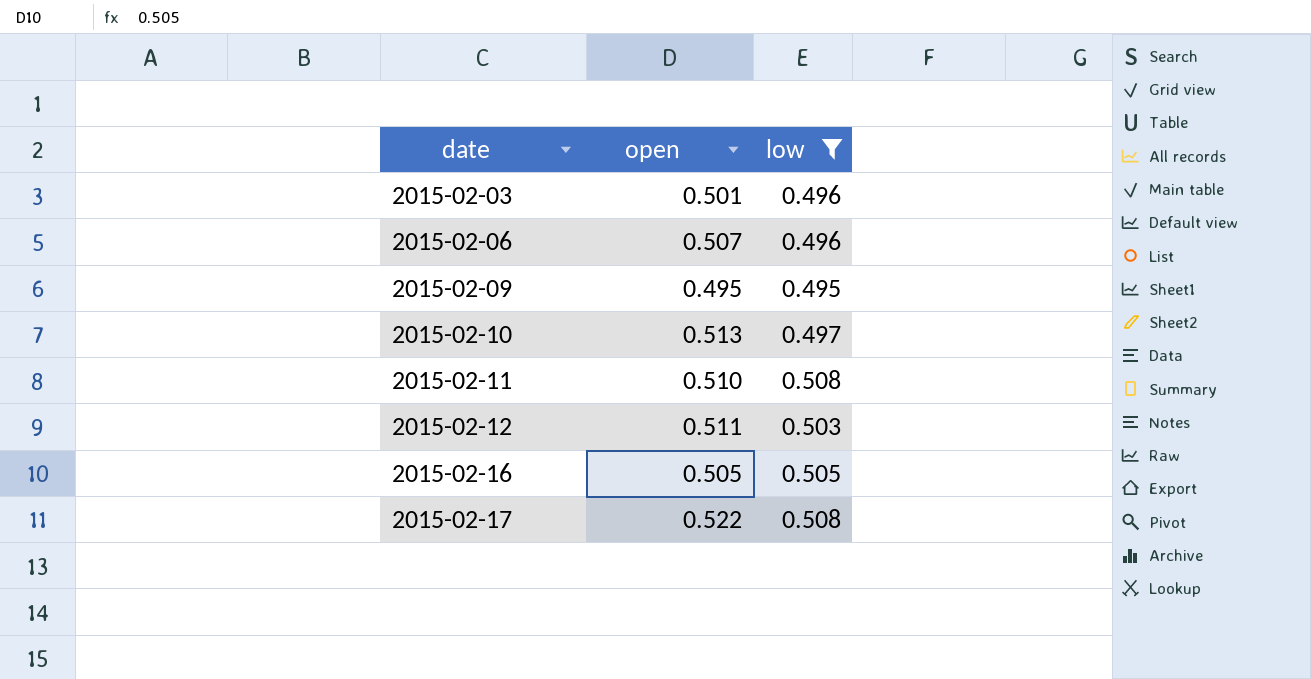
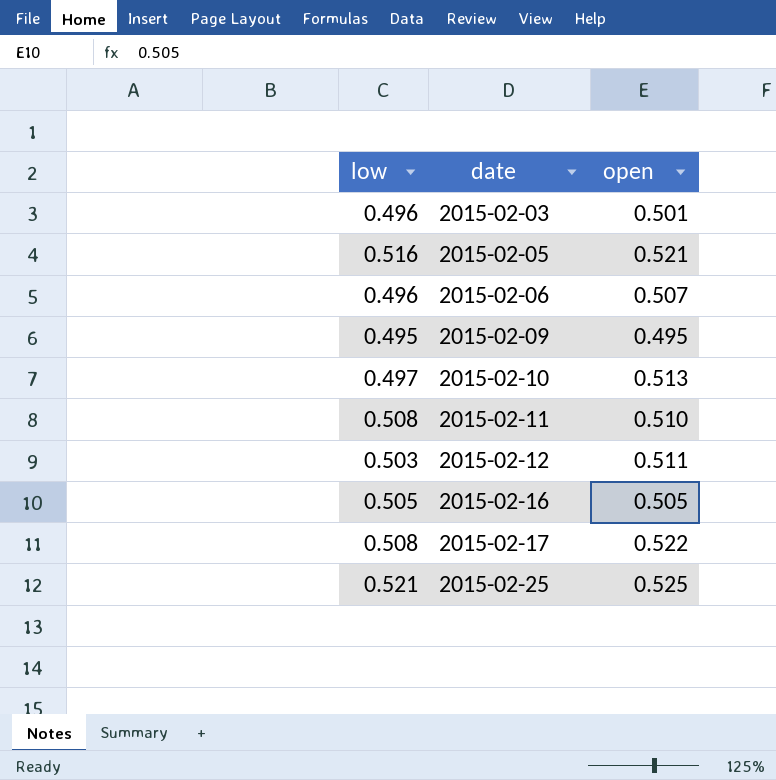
filter: low <= 0.508 -> none
column low | position: 3 -> 1

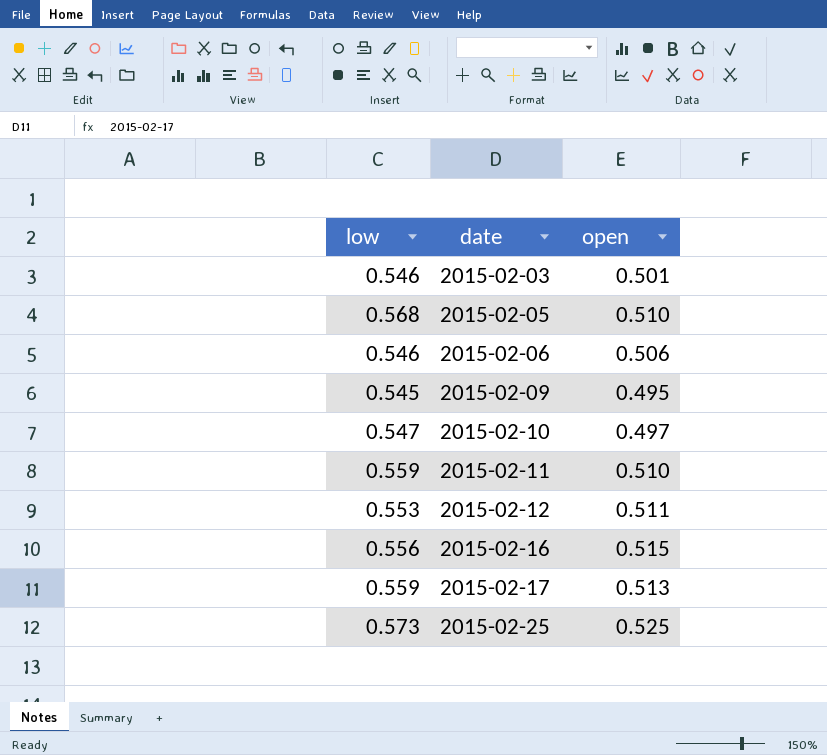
2015-02-03 | low: 0.496 -> 0.546
2015-02-05 | low: 0.516 -> 0.568
2015-02-05 | open: 0.521 -> 0.510
2015-02-06 | low: 0.496 -> 0.546
2015-02-06 | open: 0.507 -> 0.506
2015-02-09 | low: 0.495 -> 0.545
2015-02-10 | low: 0.497 -> 0.547
2015-02-10 | open: 0.513 -> 0.497
2015-02-11 | low: 0.508 -> 0.559
2015-02-12 | low: 0.503 -> 0.553
2015-02-16 | low: 0.505 -> 0.556
2015-02-16 | open: 0.505 -> 0.515
2015-02-17 | low: 0.508 -> 0.559
2015-02-17 | open: 0.522 -> 0.513
2015-02-25 | low: 0.521 -> 0.573

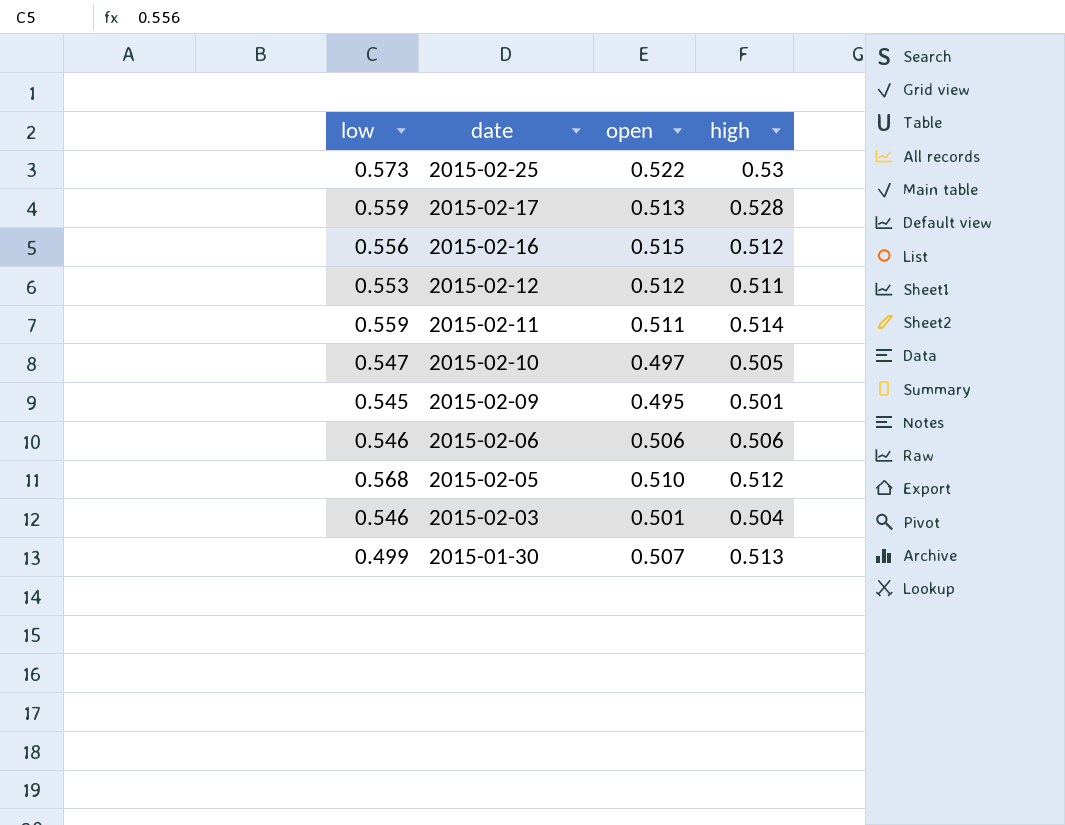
row order: date ascending -> date descending
column high | position: none -> 4
2015-02-25 | open: 0.525 -> 0.522
2015-02-12 | open: 0.511 -> 0.512
2015-02-11 | open: 0.510 -> 0.511
row 2015-01-30: none -> 0.499 | 0.507 | 0.513

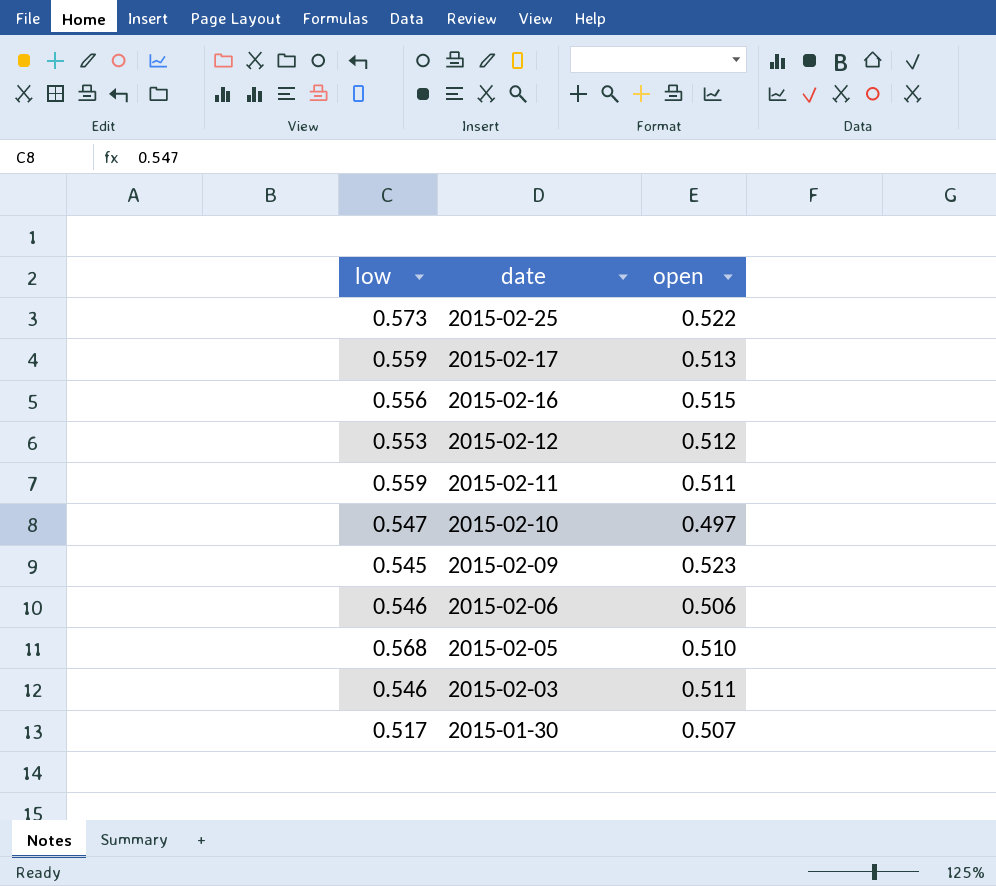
column high | position: 4 -> none
2015-02-09 | open: 0.495 -> 0.523
2015-02-03 | open: 0.501 -> 0.511
2015-01-30 | low: 0.499 -> 0.517

